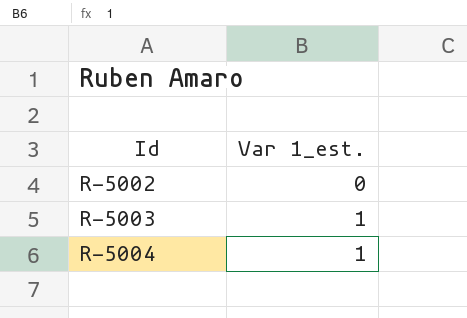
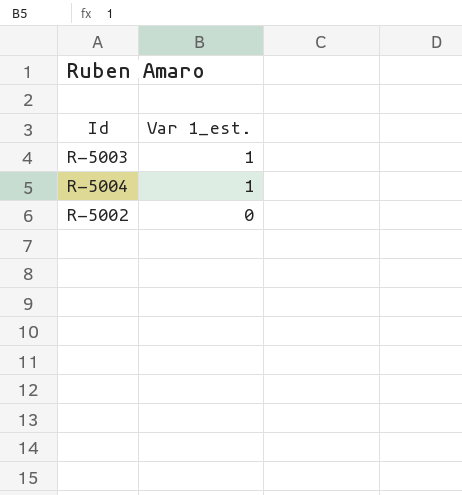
row order: Id ascending -> Var 1_est. descending

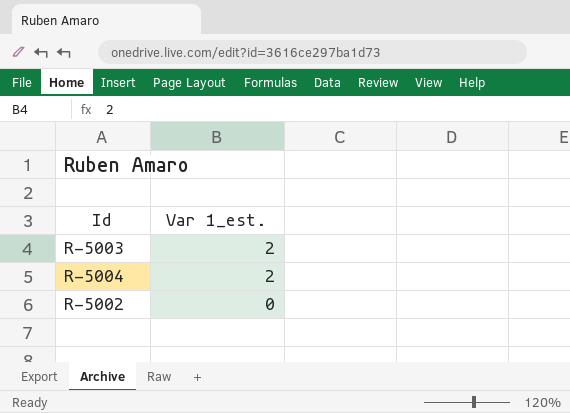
R-5003 | Var 1_est.: 1 -> 2
R-5004 | Var 1_est.: 1 -> 2

